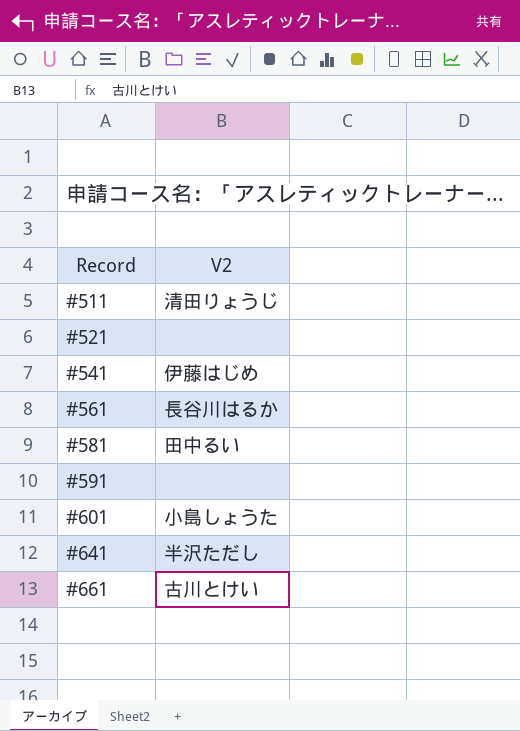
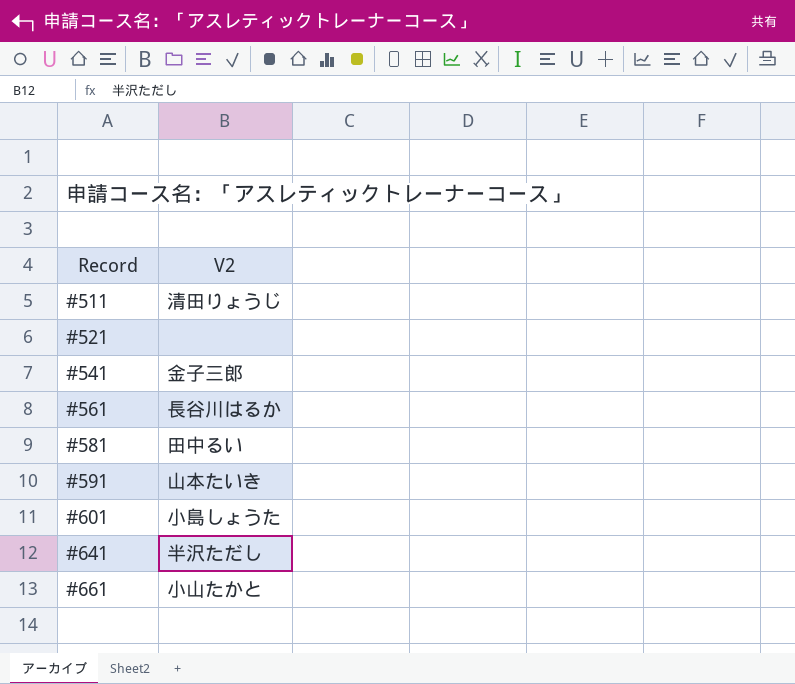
#541 | V2: 伊藤はじめ -> 金子三郎
#591 | V2: none -> 山本たいき
#661 | V2: 古川とけい -> 小山たかと

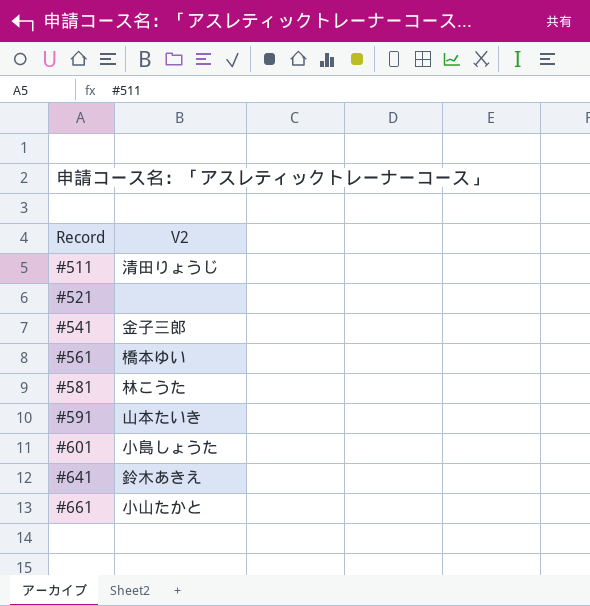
#561 | V2: 長谷川はるか -> 橋本ゆい
#581 | V2: 田中るい -> 林こうた
#641 | V2: 半沢ただし -> 鈴木あきえ

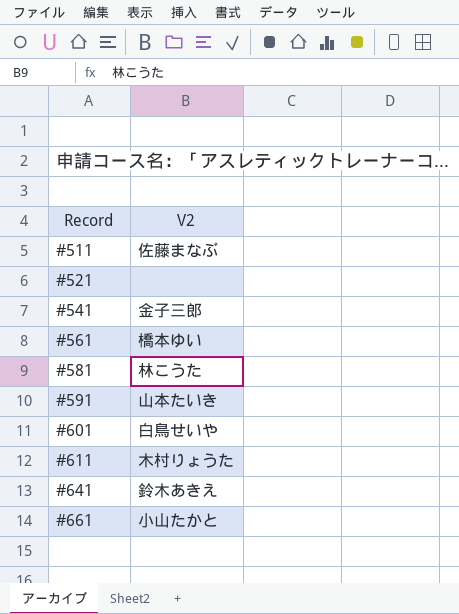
#511 | V2: 清田りょうじ -> 佐藤まなぶ
#601 | V2: 小島しょうた -> 白鳥せいや
row #611: none -> 木村りょうた

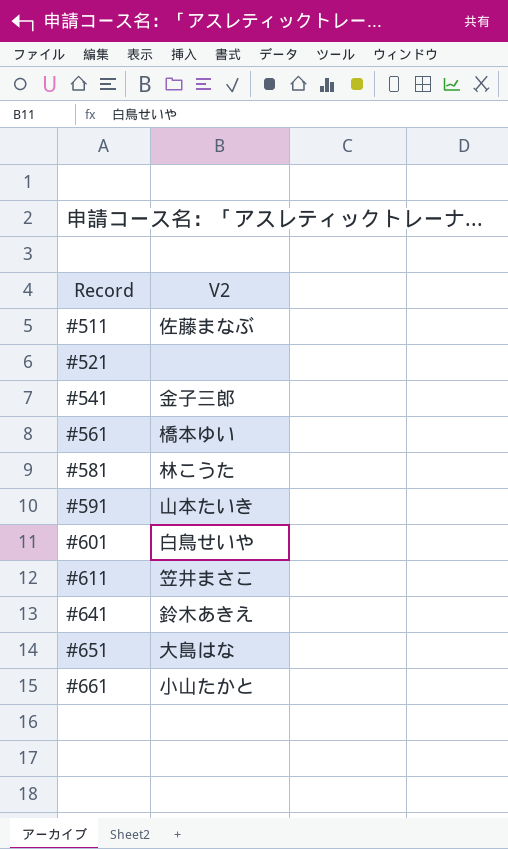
#611 | V2: 木村りょうた -> 笠井まさこ
row #651: none -> 大島はな

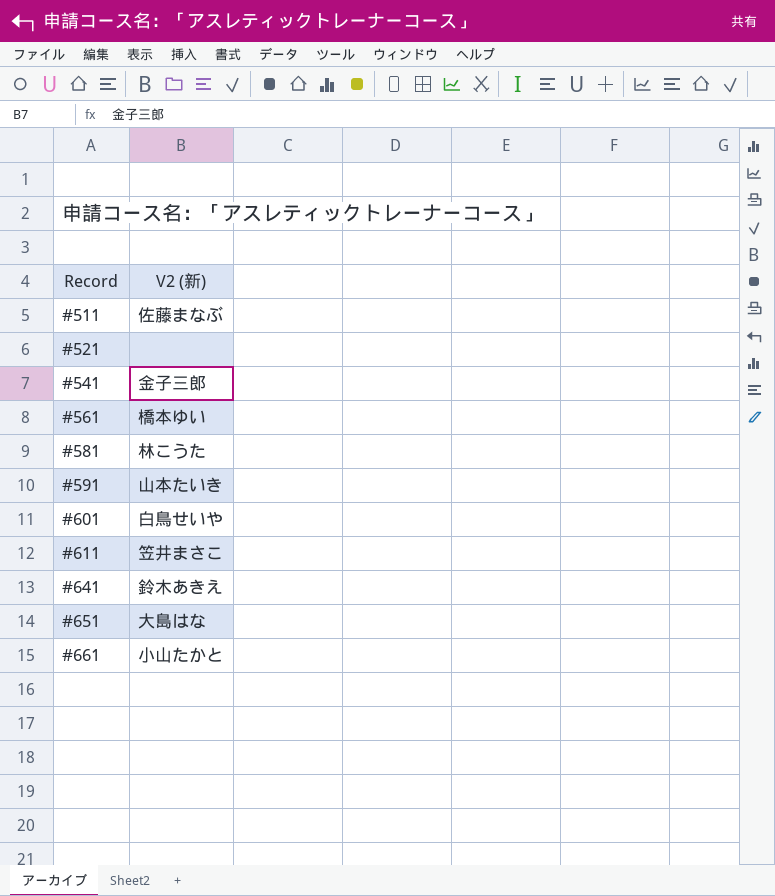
column name: V2 -> V2 (新)

